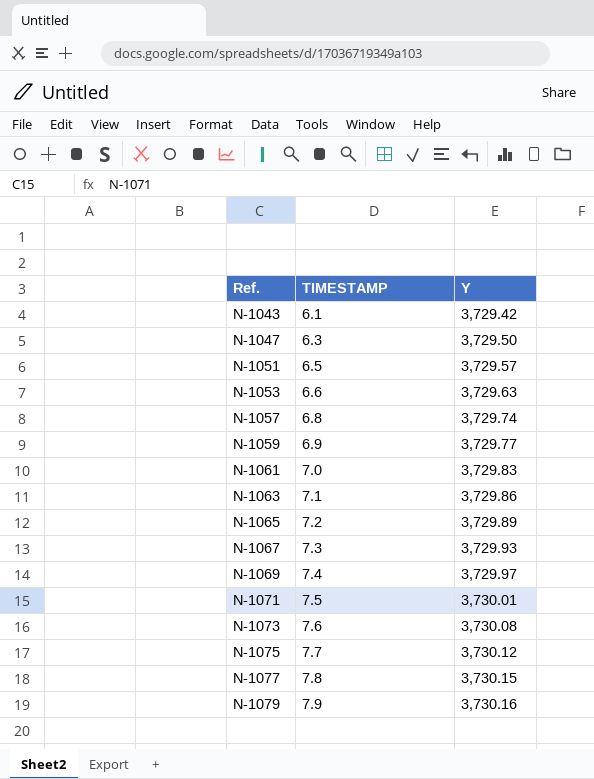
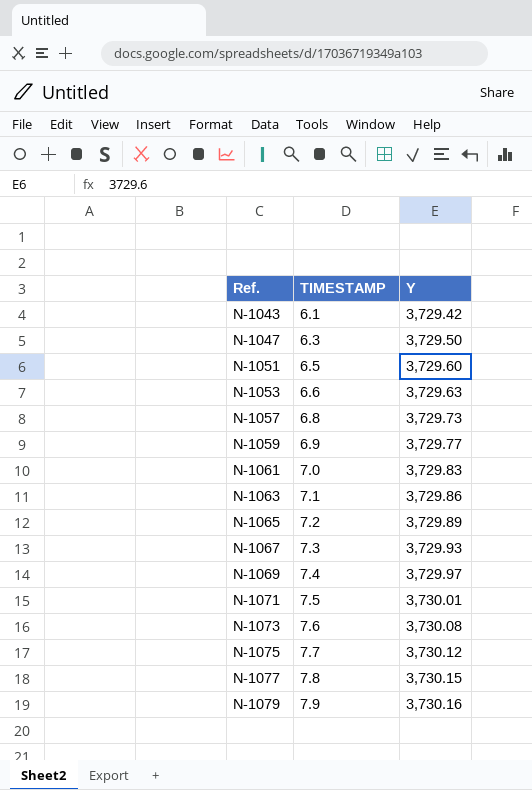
N-1051 | Y: 3,729.57 -> 3,729.60
N-1057 | Y: 3,729.74 -> 3,729.73

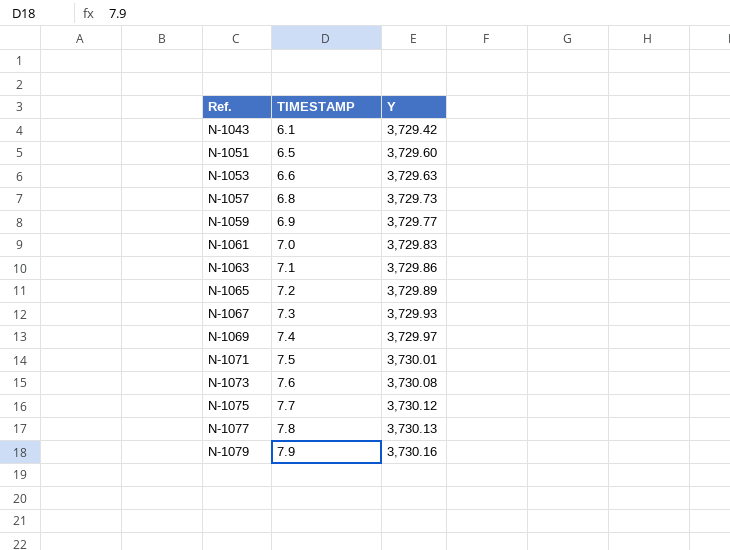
row N-1047: 6.3 | 3,729.50 -> none
N-1077 | Y: 3,730.15 -> 3,730.13

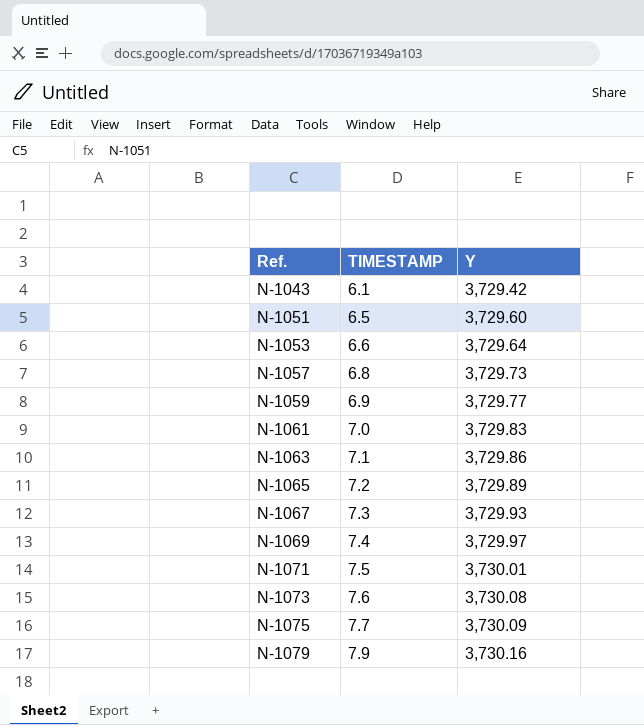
row N-1077: 7.8 | 3,730.13 -> none
N-1053 | Y: 3,729.63 -> 3,729.64
N-1075 | Y: 3,730.12 -> 3,730.09

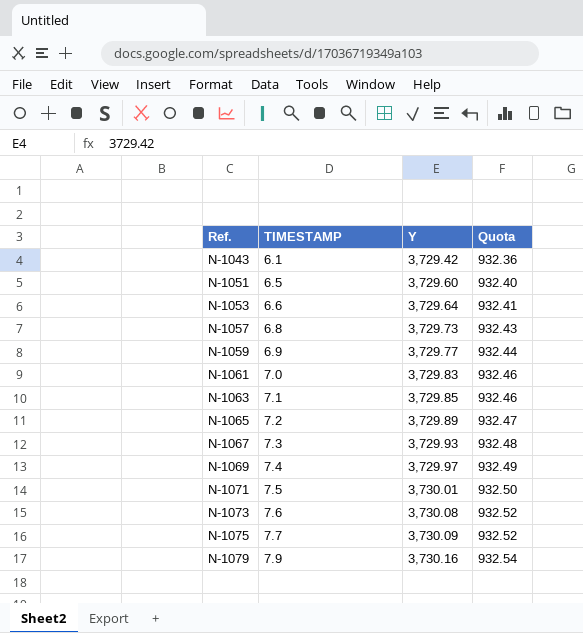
column Quota | formula: none -> [Y] * 0.25
N-1063 | Y: 3,729.86 -> 3,729.85

